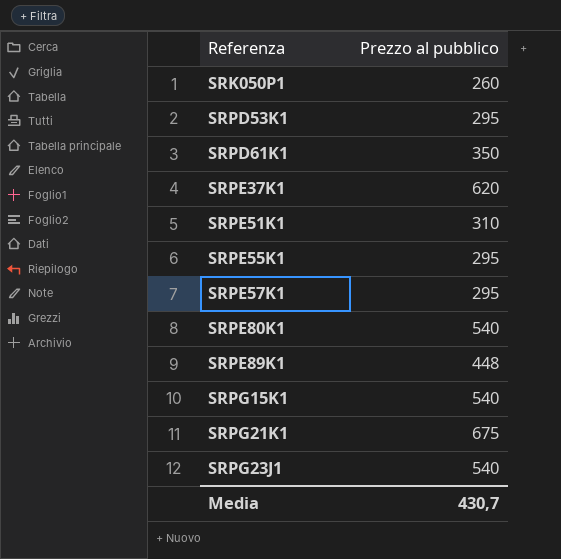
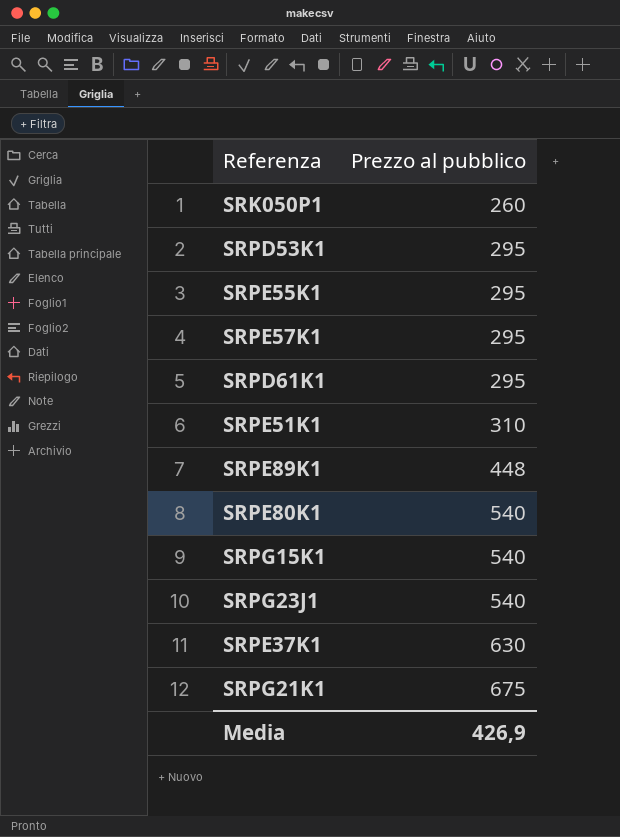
row order: Referenza ascending -> Prezzo al pubblico ascending
SRPD61K1 | Prezzo al pubblico: 350 -> 295
SRPE37K1 | Prezzo al pubblico: 620 -> 630
Media | Prezzo al pubblico: 430,7 -> 426,9

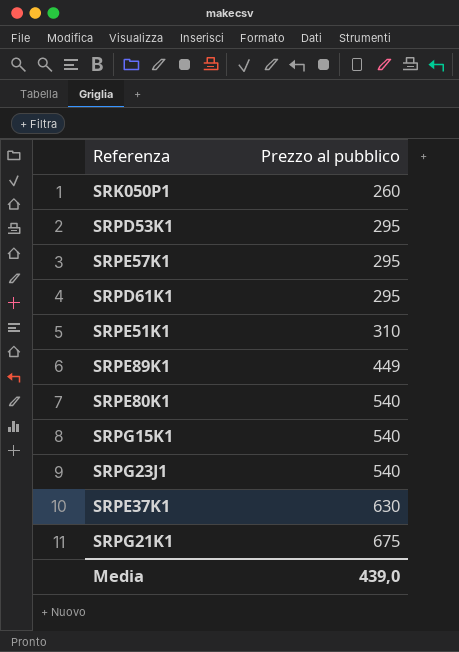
row SRPE55K1: 295 -> none
SRPE89K1 | Prezzo al pubblico: 448 -> 449
Media | Prezzo al pubblico: 426,9 -> 439,0

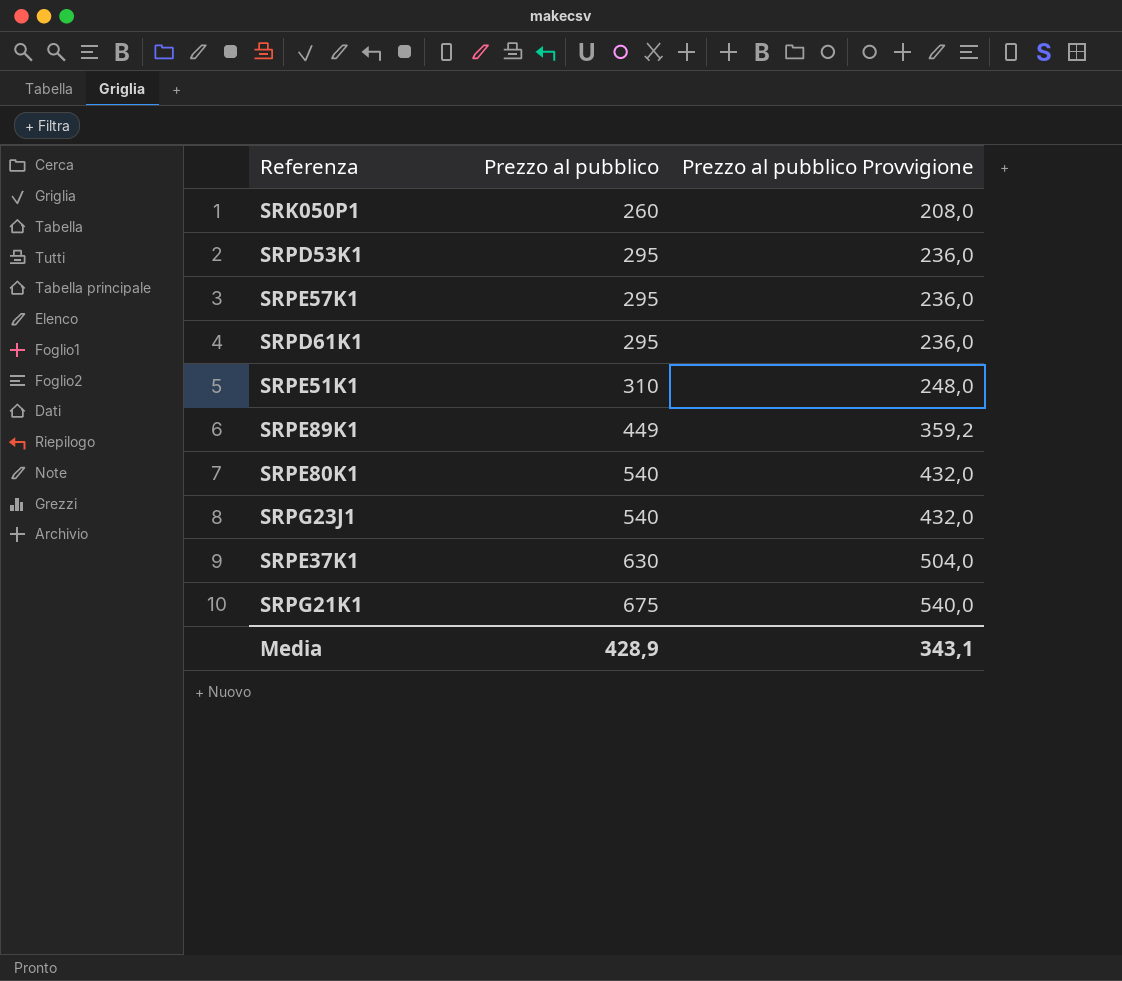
column Prezzo al pubblico Provvigione | formula: none -> [Prezzo al pubblico] * 0,8
row SRPG15K1: 540 -> none
Media | Prezzo al pubblico: 439,0 -> 428,9

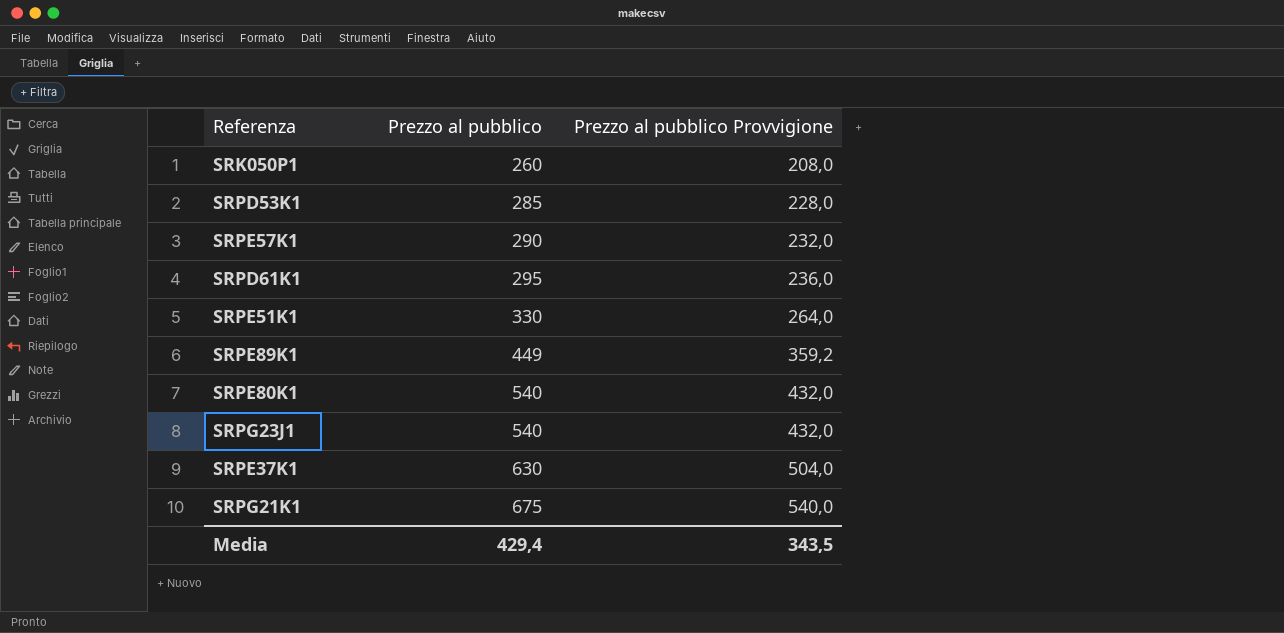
SRPD53K1 | Prezzo al pubblico: 295 -> 285
SRPD53K1 | Prezzo al pubblico Provvigione: 236,0 -> 228,0
SRPE57K1 | Prezzo al pubblico: 295 -> 290
SRPE57K1 | Prezzo al pubblico Provvigione: 236,0 -> 232,0
SRPE51K1 | Prezzo al pubblico: 310 -> 330
SRPE51K1 | Prezzo al pubblico Provvigione: 248,0 -> 264,0
Media | Prezzo al pubblico: 428,9 -> 429,4
Media | Prezzo al pubblico Provvigione: 343,1 -> 343,5

